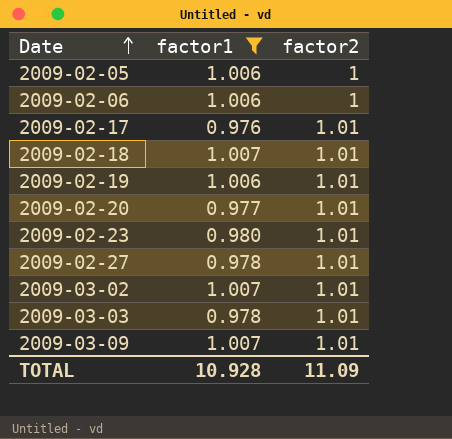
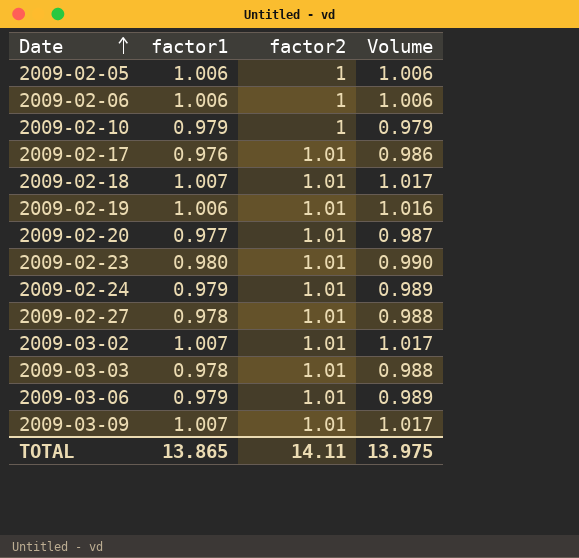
filter: factor1 != 0.979 -> none
column Volume | formula: none -> [factor1] * [factor2]
TOTAL | factor1: 10.928 -> 13.865
TOTAL | factor2: 11.09 -> 14.11

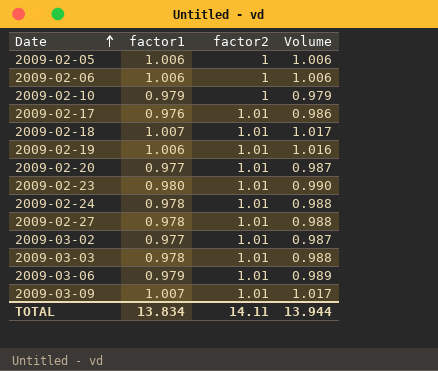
2009-02-24 | factor1: 0.979 -> 0.978
2009-02-24 | Volume: 0.989 -> 0.988
2009-03-02 | factor1: 1.007 -> 0.977
2009-03-02 | Volume: 1.017 -> 0.987
TOTAL | factor1: 13.865 -> 13.834
TOTAL | Volume: 13.975 -> 13.944

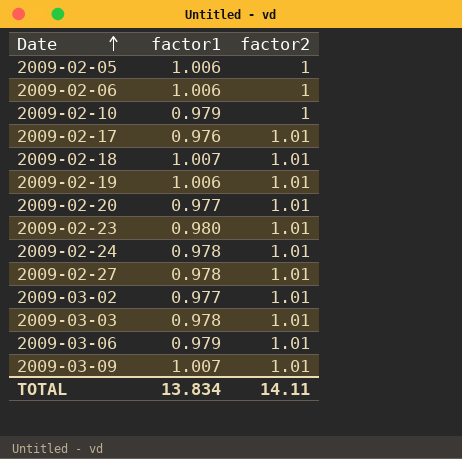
column Volume | formula: [factor1] * [factor2] -> none

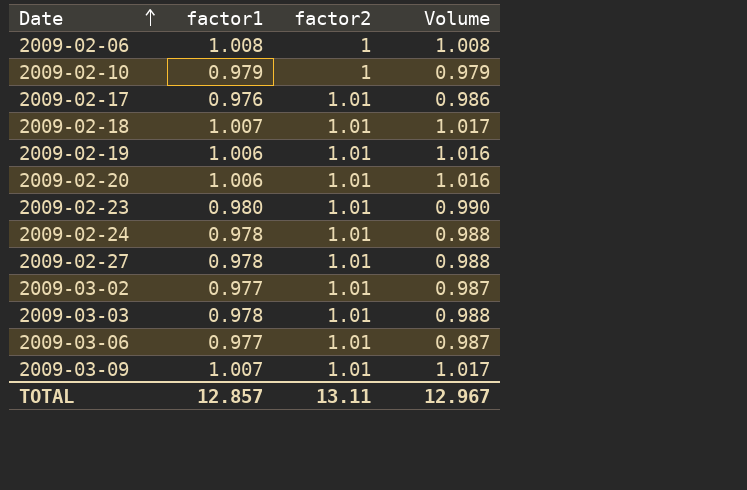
column Volume | formula: none -> [factor1] * [factor2]
row 2009-02-05: 1.006 | 1 -> none
2009-02-06 | factor1: 1.006 -> 1.008
2009-02-20 | factor1: 0.977 -> 1.006
2009-03-06 | factor1: 0.979 -> 0.977
TOTAL | factor1: 13.834 -> 12.857
TOTAL | factor2: 14.11 -> 13.11

